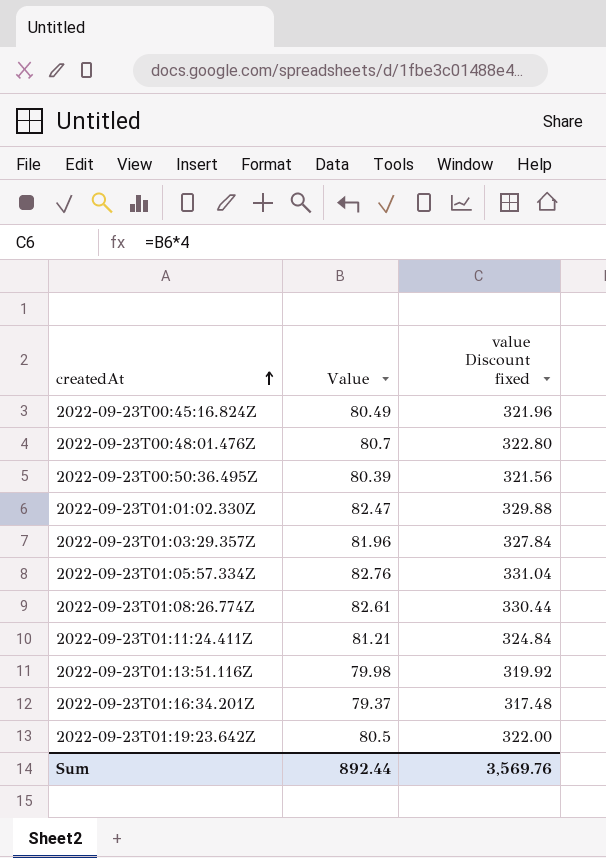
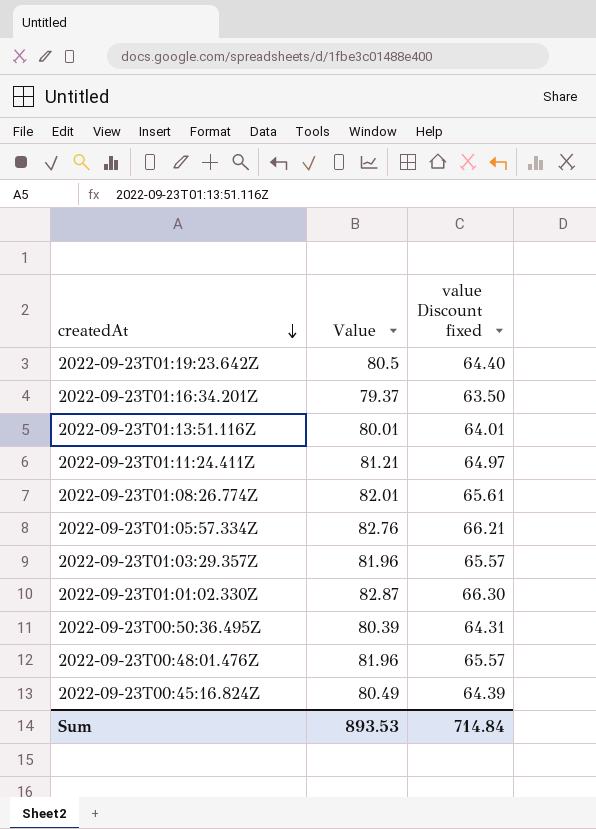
row order: createdAt ascending -> createdAt descending
column value Discount fixed | formula: [Value] * 4 -> [Value] * 0.8
2022-09-23T01:13:51.116Z | Value: 79.98 -> 80.01
2022-09-23T01:08:26.774Z | Value: 82.61 -> 82.01
2022-09-23T01:01:02.330Z | Value: 82.47 -> 82.87
2022-09-23T00:48:01.476Z | Value: 80.7 -> 81.96
Sum | Value: 892.44 -> 893.53
Sum | value Discount fixed: 3,569.76 -> 714.84

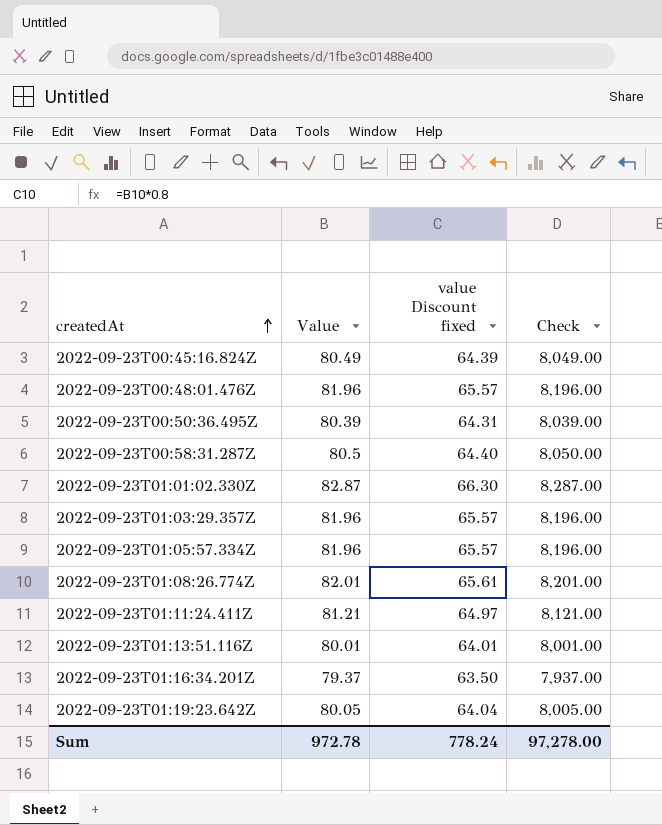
row order: createdAt descending -> createdAt ascending
column Check | formula: none -> [Value] * 100
row 2022-09-23T00:58:31.287Z: none -> 80.5 | 64.40 | 8,050.00
2022-09-23T01:05:57.334Z | Value: 82.76 -> 81.96
2022-09-23T01:05:57.334Z | value Discount fixed: 66.21 -> 65.57
2022-09-23T01:19:23.642Z | Value: 80.5 -> 80.05
2022-09-23T01:19:23.642Z | value Discount fixed: 64.40 -> 64.04
Sum | Value: 893.53 -> 972.78
Sum | value Discount fixed: 714.84 -> 778.24

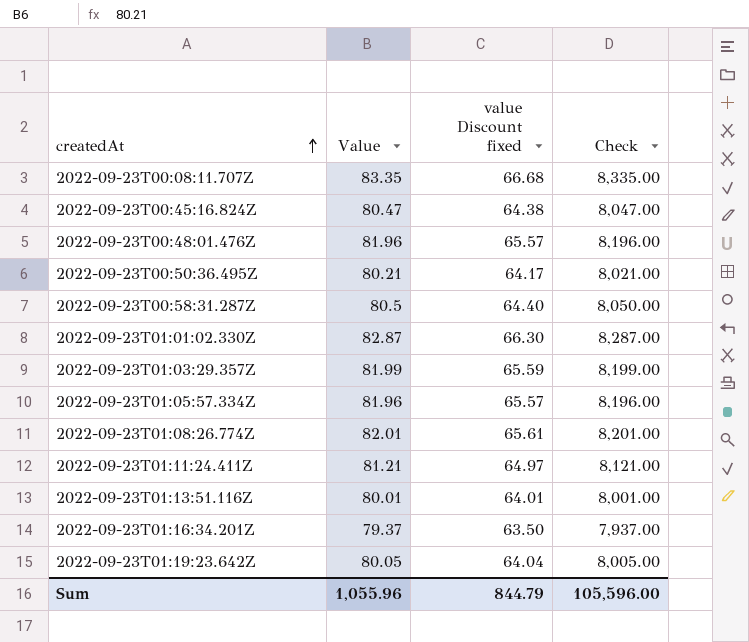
row 2022-09-23T00:08:11.707Z: none -> 83.35 | 66.68 | 8,335.00
2022-09-23T00:45:16.824Z | Value: 80.49 -> 80.47
2022-09-23T00:45:16.824Z | value Discount fixed: 64.39 -> 64.38
2022-09-23T00:45:16.824Z | Check: 8,049.00 -> 8,047.00
2022-09-23T00:50:36.495Z | Value: 80.39 -> 80.21
2022-09-23T00:50:36.495Z | value Discount fixed: 64.31 -> 64.17
2022-09-23T00:50:36.495Z | Check: 8,039.00 -> 8,021.00
2022-09-23T01:03:29.357Z | Value: 81.96 -> 81.99
2022-09-23T01:03:29.357Z | value Discount fixed: 65.57 -> 65.59
2022-09-23T01:03:29.357Z | Check: 8,196.00 -> 8,199.00
Sum | Value: 972.78 -> 1,055.96
Sum | value Discount fixed: 778.24 -> 844.79
Sum | Check: 97,278.00 -> 105,596.00

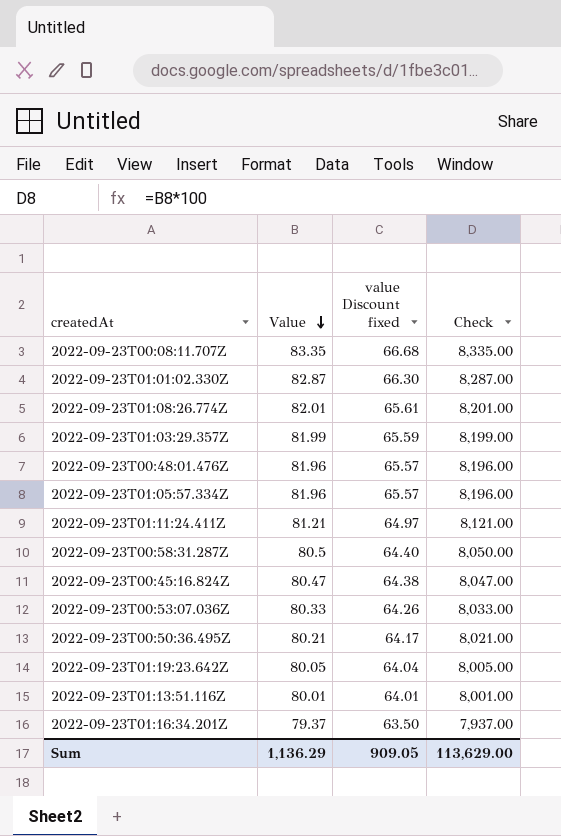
row order: createdAt ascending -> Value descending
row 2022-09-23T00:53:07.036Z: none -> 80.33 | 64.26 | 8,033.00
Sum | Value: 1,055.96 -> 1,136.29
Sum | value Discount fixed: 844.79 -> 909.05
Sum | Check: 105,596.00 -> 113,629.00

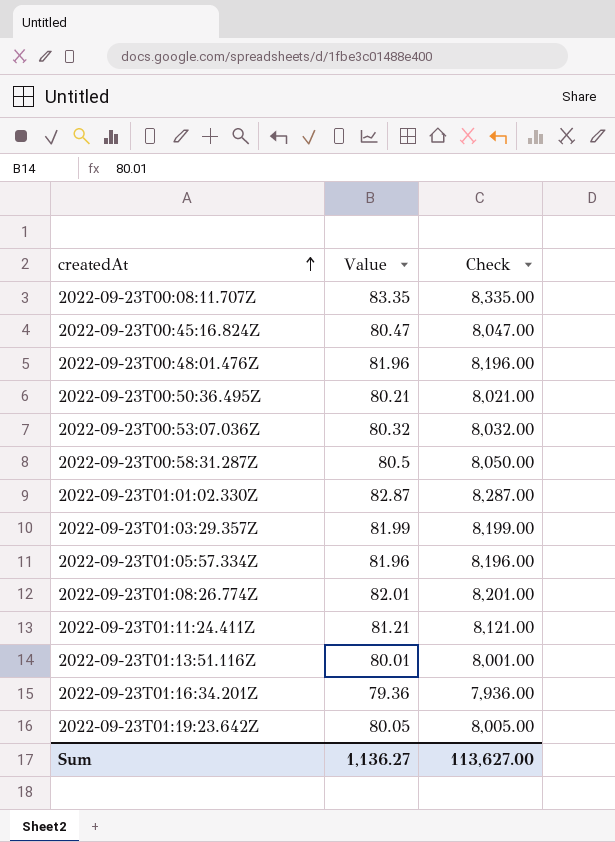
row order: Value descending -> createdAt ascending
column value Discount fixed | formula: [Value] * 0.8 -> none
2022-09-23T00:53:07.036Z | Value: 80.33 -> 80.32
2022-09-23T00:53:07.036Z | Check: 8,033.00 -> 8,032.00
2022-09-23T01:16:34.201Z | Value: 79.37 -> 79.36
2022-09-23T01:16:34.201Z | Check: 7,937.00 -> 7,936.00
Sum | Value: 1,136.29 -> 1,136.27
Sum | Check: 113,629.00 -> 113,627.00

